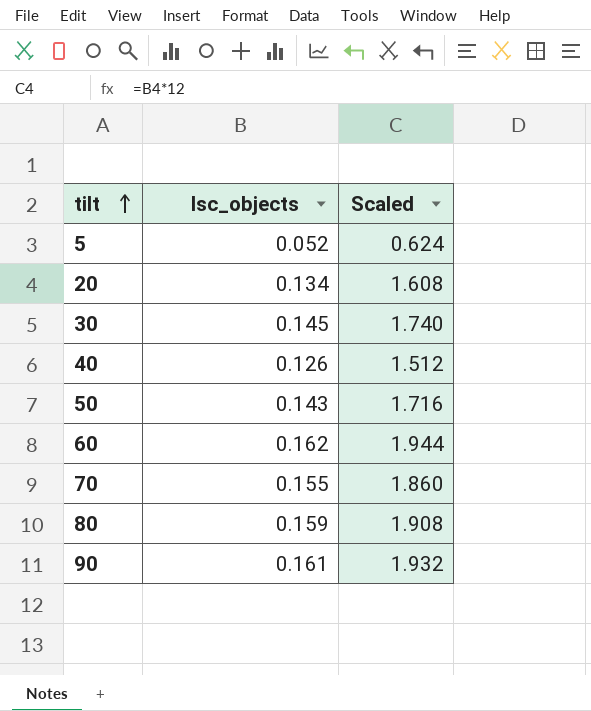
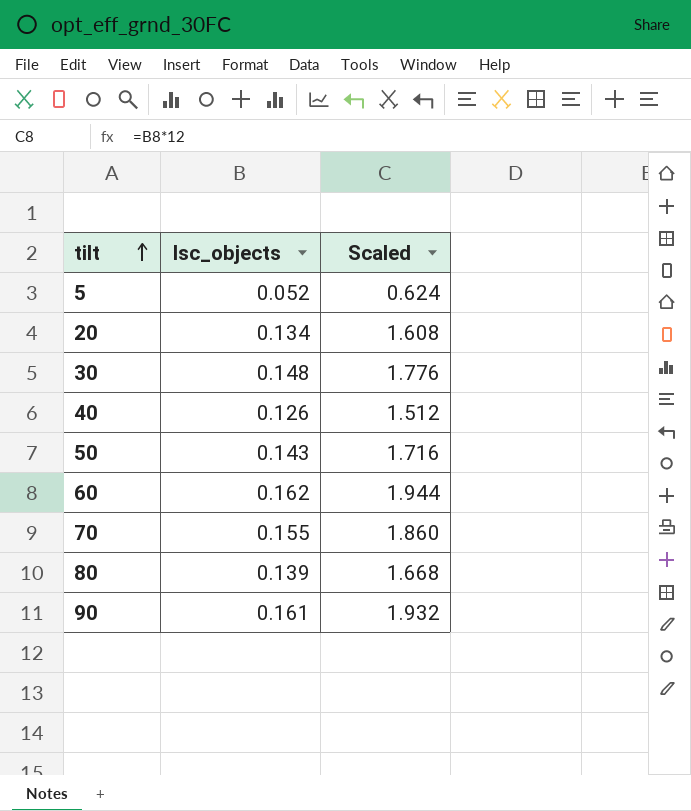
30 | lsc_objects: 0.145 -> 0.148
30 | Scaled: 1.740 -> 1.776
80 | lsc_objects: 0.159 -> 0.139
80 | Scaled: 1.908 -> 1.668

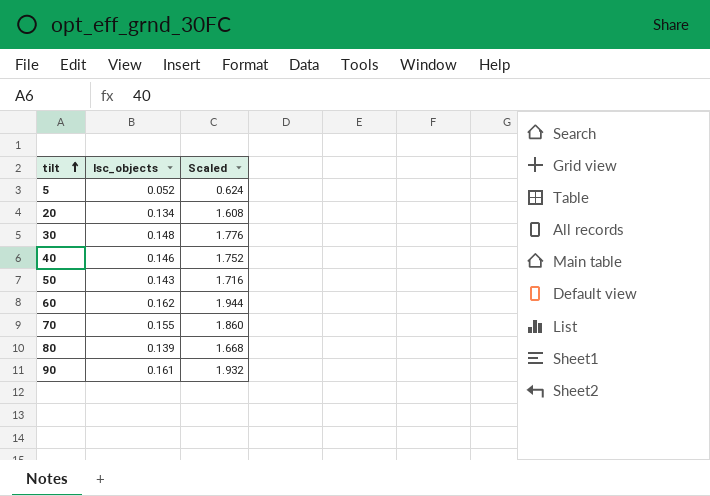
40 | lsc_objects: 0.126 -> 0.146
40 | Scaled: 1.512 -> 1.752

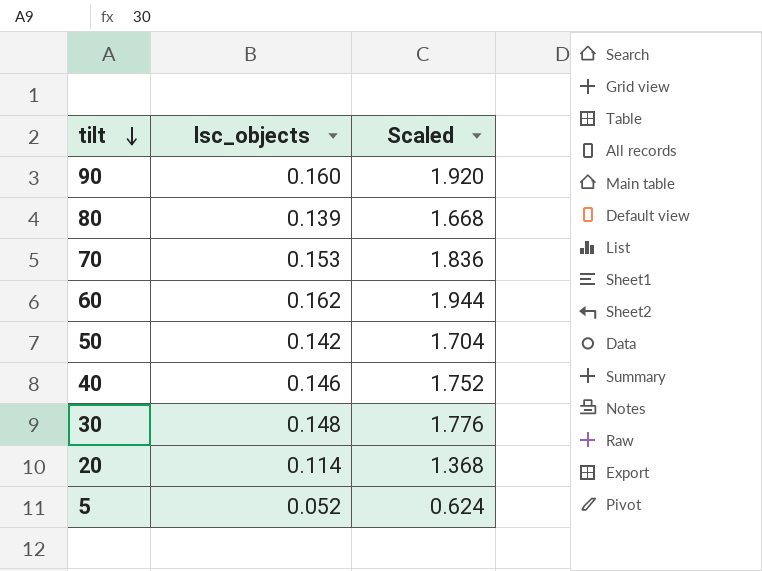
row order: tilt ascending -> tilt descending
90 | lsc_objects: 0.161 -> 0.160
90 | Scaled: 1.932 -> 1.920
70 | lsc_objects: 0.155 -> 0.153
70 | Scaled: 1.860 -> 1.836
50 | lsc_objects: 0.143 -> 0.142
50 | Scaled: 1.716 -> 1.704
20 | lsc_objects: 0.134 -> 0.114
20 | Scaled: 1.608 -> 1.368

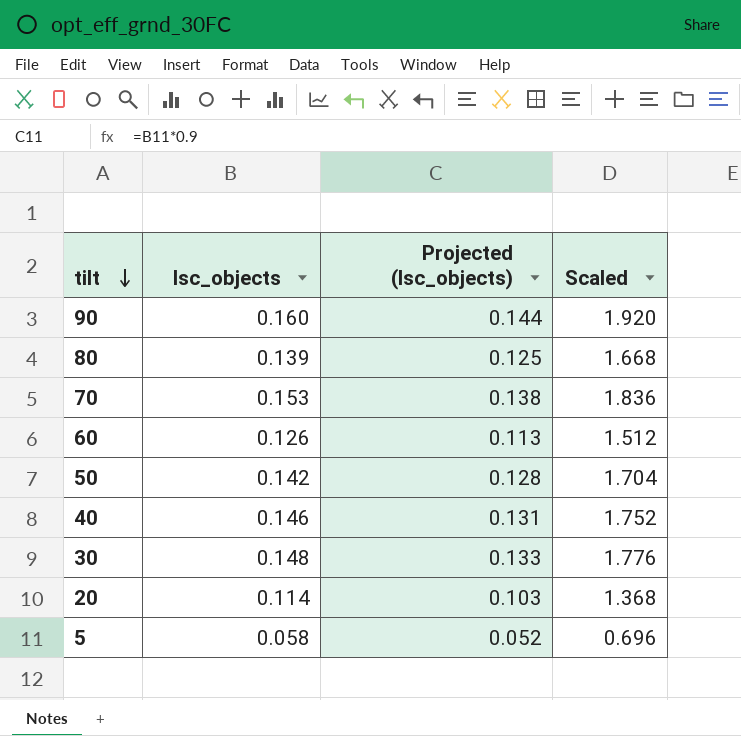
column Projected (lsc_objects) | formula: none -> [lsc_objects] * 0.9
60 | lsc_objects: 0.162 -> 0.126
60 | Scaled: 1.944 -> 1.512
5 | lsc_objects: 0.052 -> 0.058
5 | Scaled: 0.624 -> 0.696

